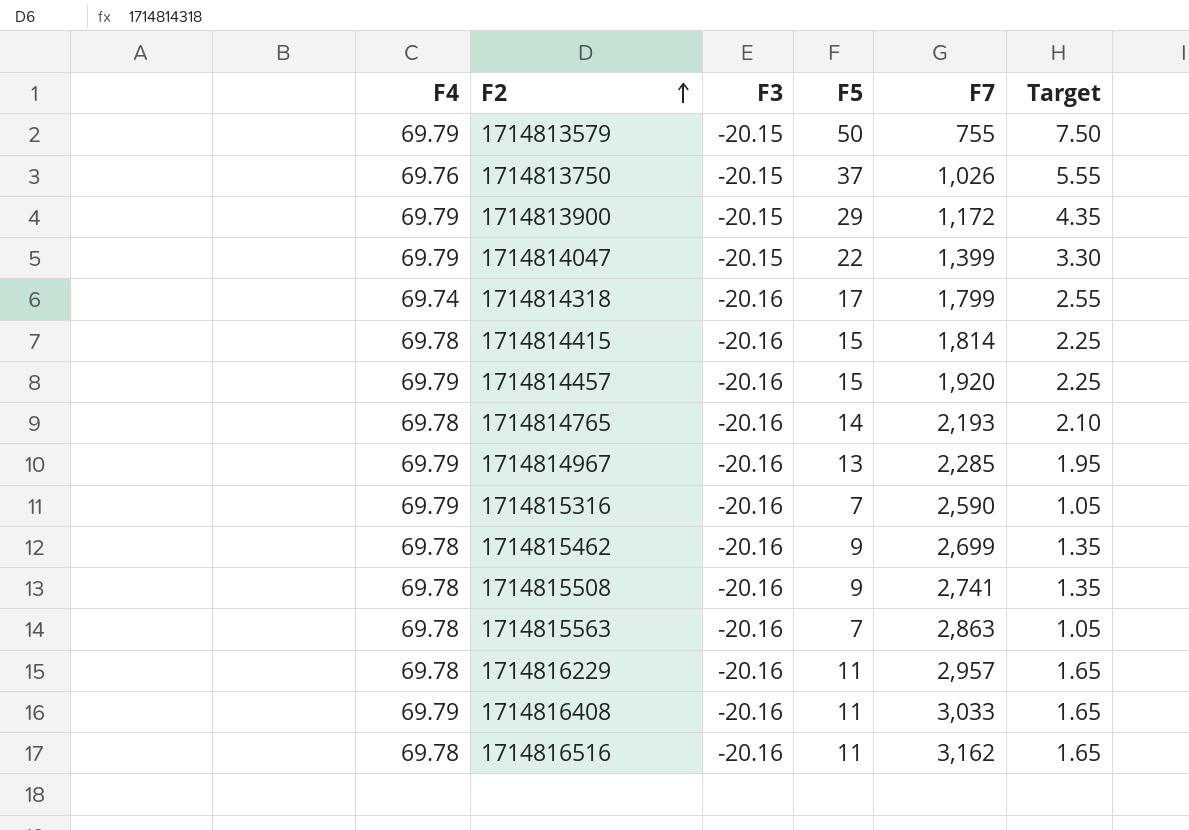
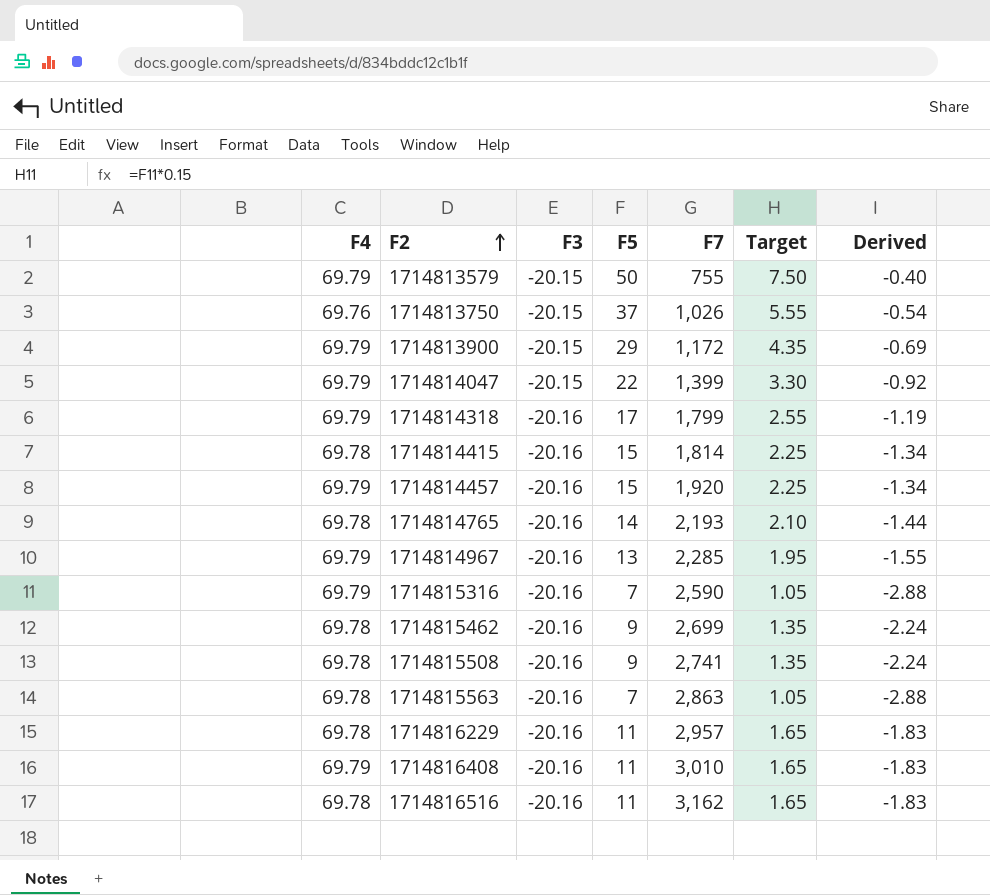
column Derived | formula: none -> [F3] / [F5]
1714814318 | F4: 69.74 -> 69.79
1714816408 | F7: 3,033 -> 3,010

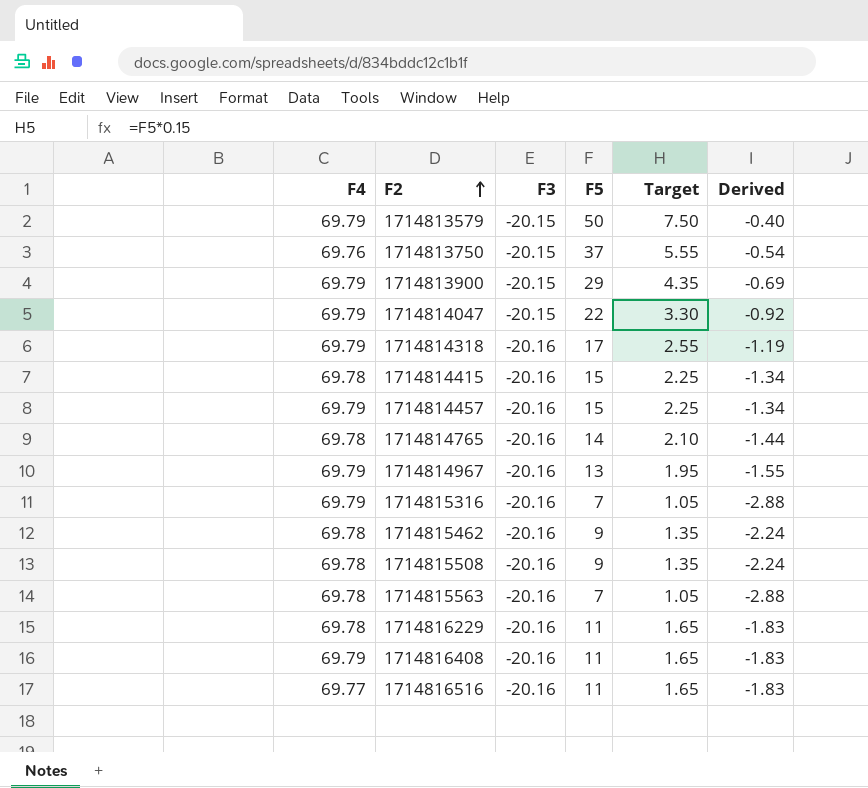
column F7 | position: 5 -> none
1714816516 | F4: 69.78 -> 69.77

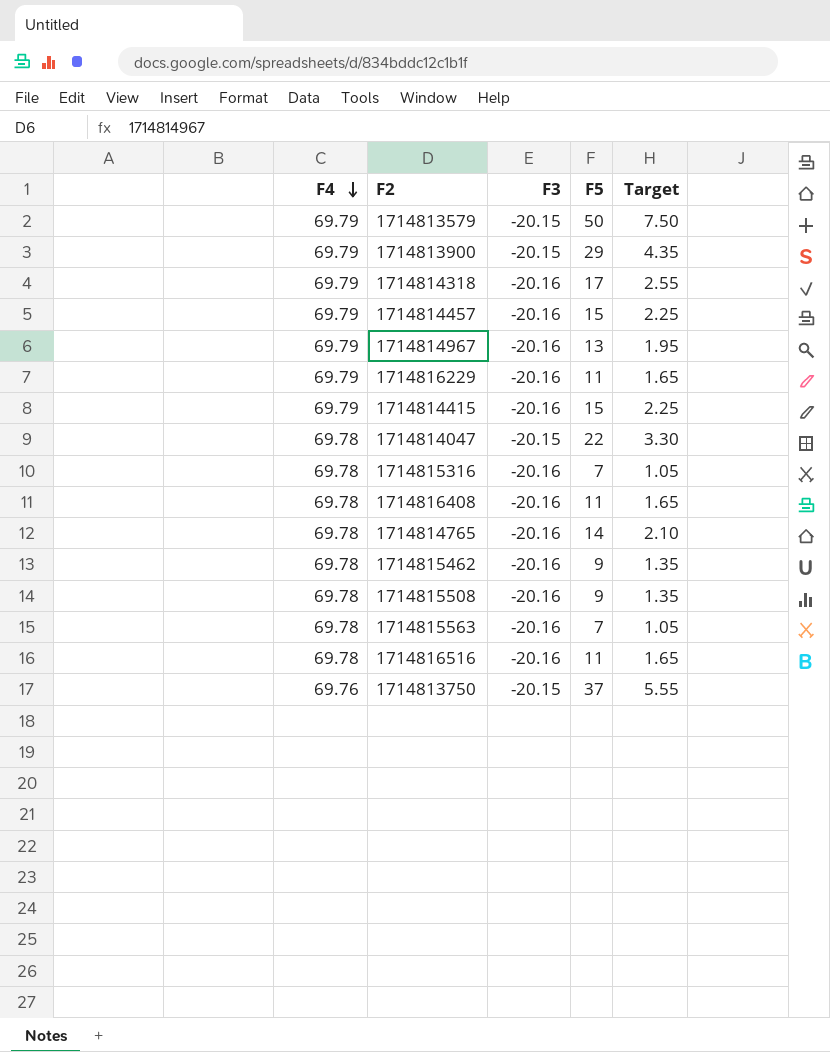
row order: F2 ascending -> F4 descending
column Derived | formula: [F3] / [F5] -> none
1714816229 | F4: 69.78 -> 69.79
1714814415 | F4: 69.78 -> 69.79
1714814047 | F4: 69.79 -> 69.78
1714815316 | F4: 69.79 -> 69.78
1714816408 | F4: 69.79 -> 69.78
1714816516 | F4: 69.77 -> 69.78

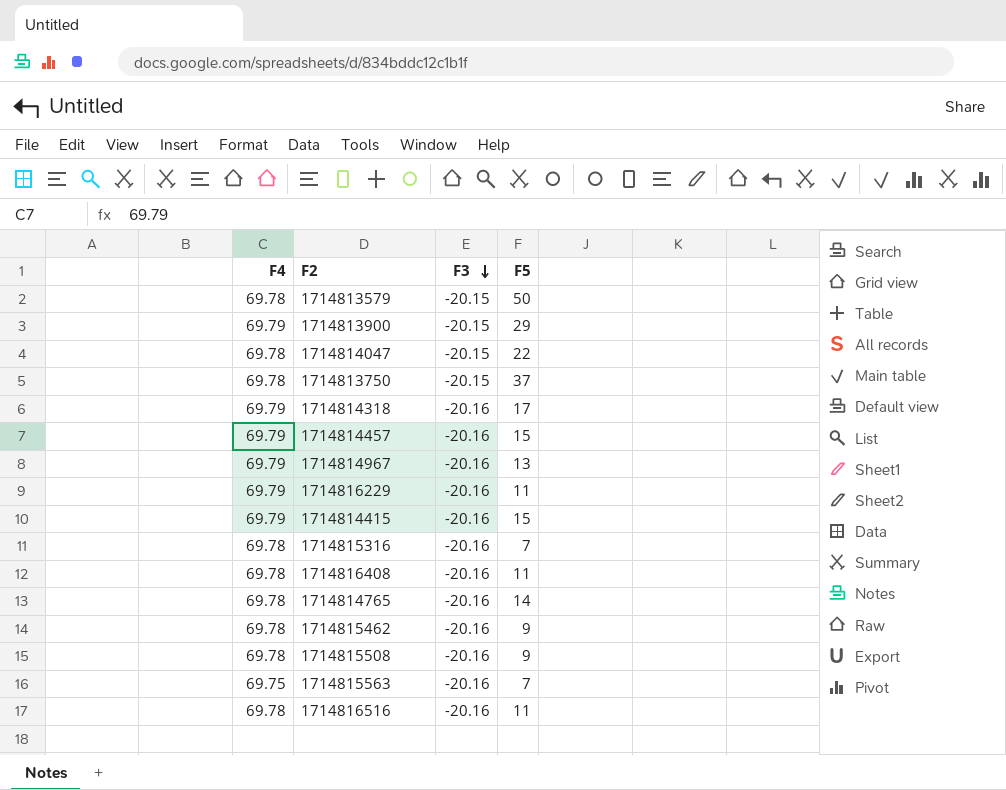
row order: F4 descending -> F3 descending
column Target | formula: [F5] * 0.15 -> none
1714813579 | F4: 69.79 -> 69.78
1714813750 | F4: 69.76 -> 69.78
1714815563 | F4: 69.78 -> 69.75

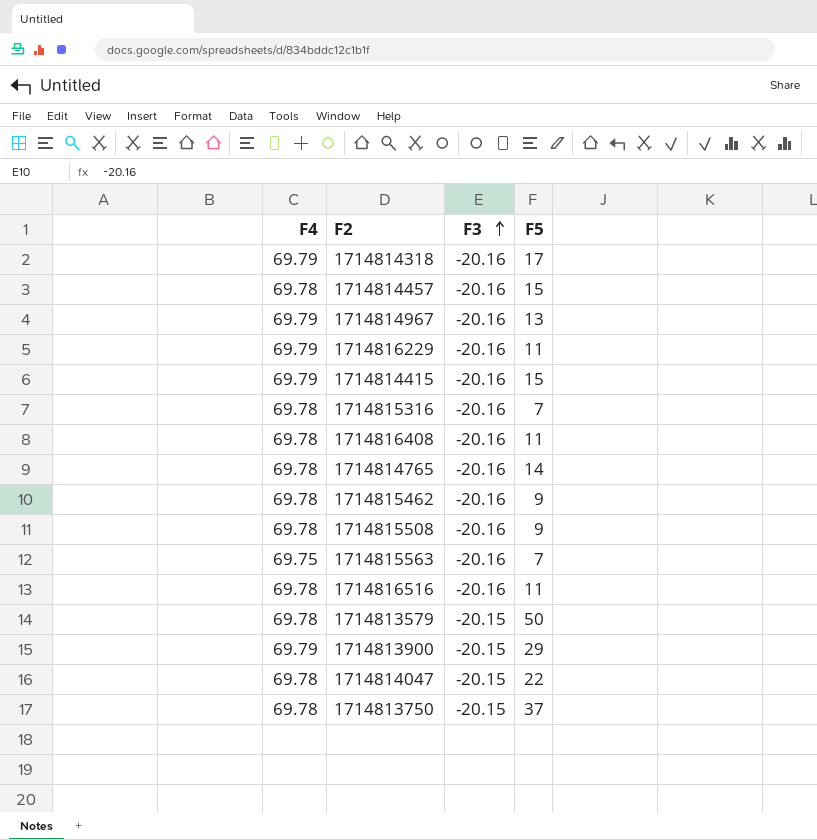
row order: F3 descending -> F3 ascending
1714814457 | F4: 69.79 -> 69.78

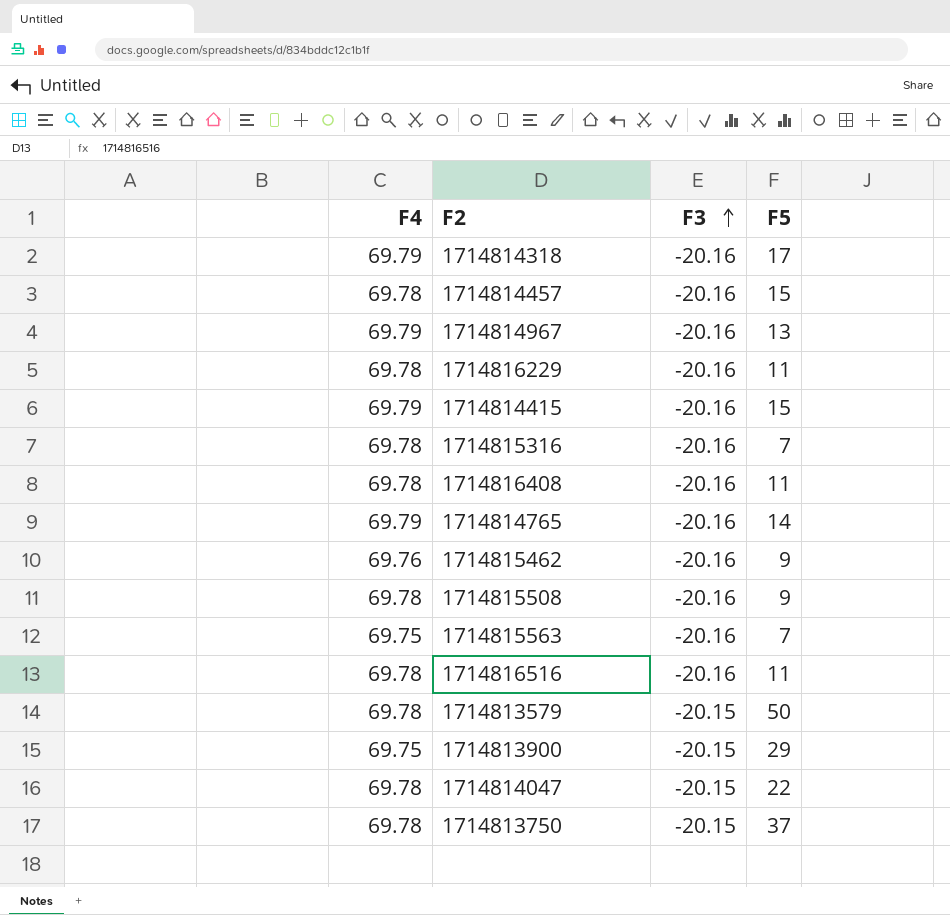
1714816229 | F4: 69.79 -> 69.78
1714814765 | F4: 69.78 -> 69.79
1714815462 | F4: 69.78 -> 69.76
1714813900 | F4: 69.79 -> 69.75

